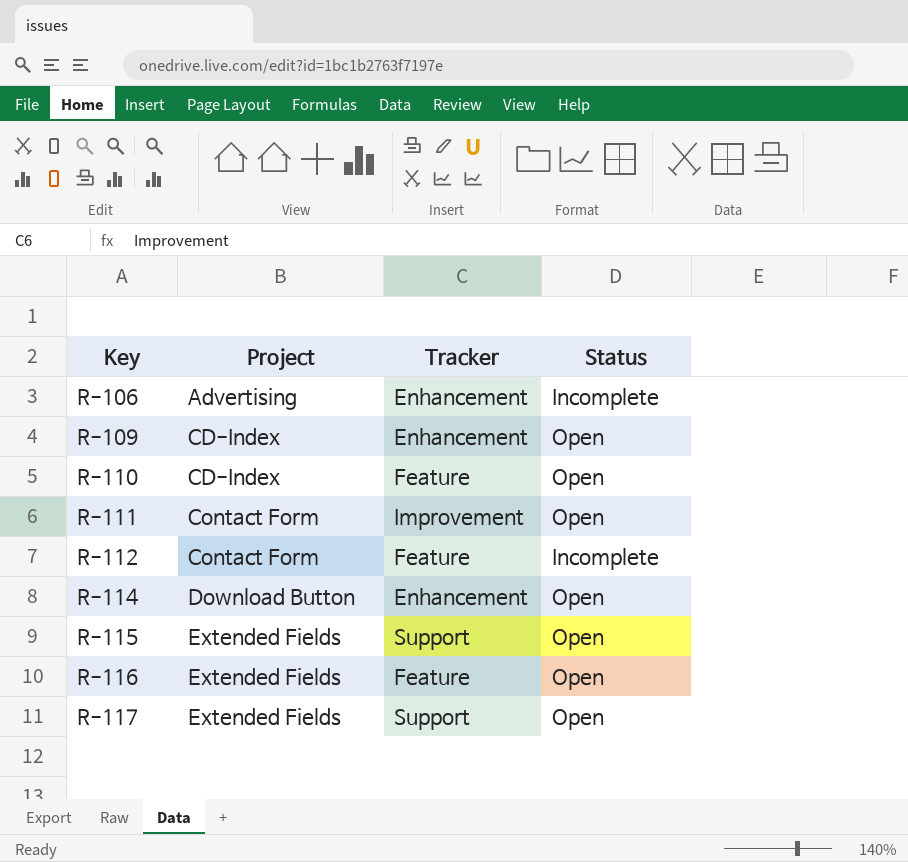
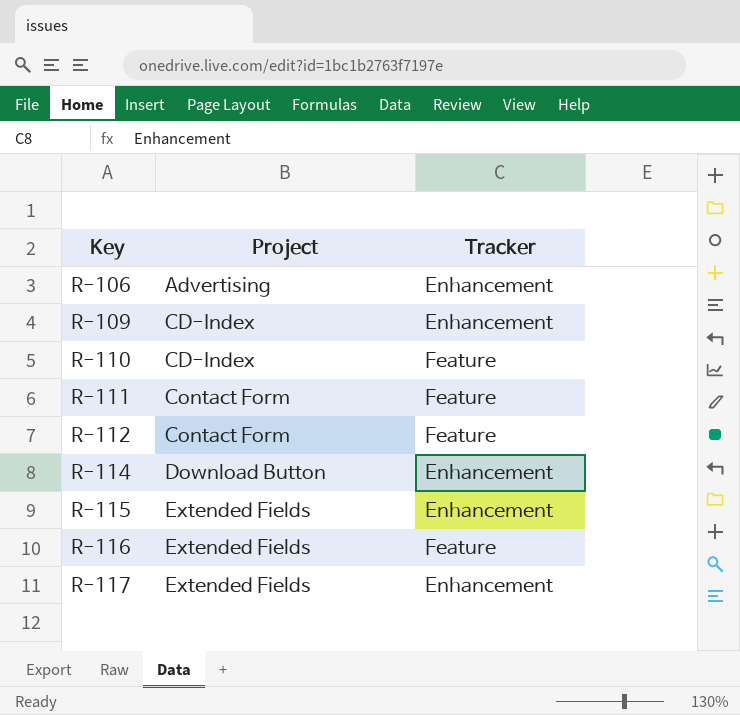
column Status | position: 4 -> none
R-111 | Tracker: Improvement -> Feature
R-115 | Tracker: Support -> Enhancement
R-117 | Tracker: Support -> Enhancement

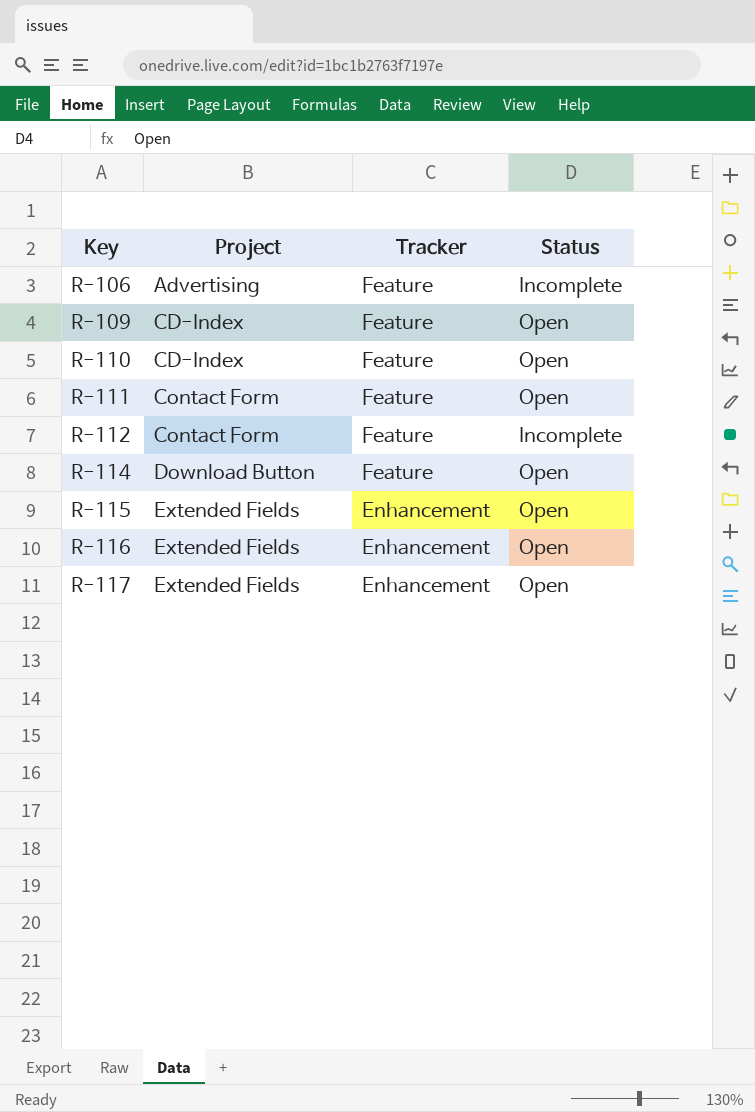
column Status | position: none -> 4
R-106 | Tracker: Enhancement -> Feature
R-109 | Tracker: Enhancement -> Feature
R-114 | Tracker: Enhancement -> Feature
R-116 | Tracker: Feature -> Enhancement

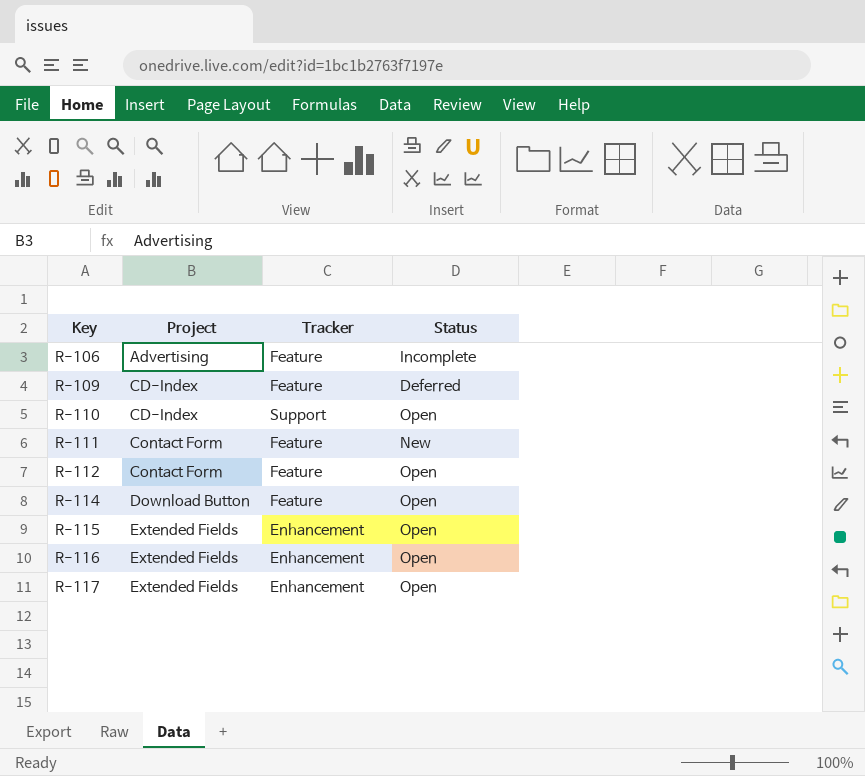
R-109 | Status: Open -> Deferred
R-110 | Tracker: Feature -> Support
R-111 | Status: Open -> New
R-112 | Status: Incomplete -> Open

